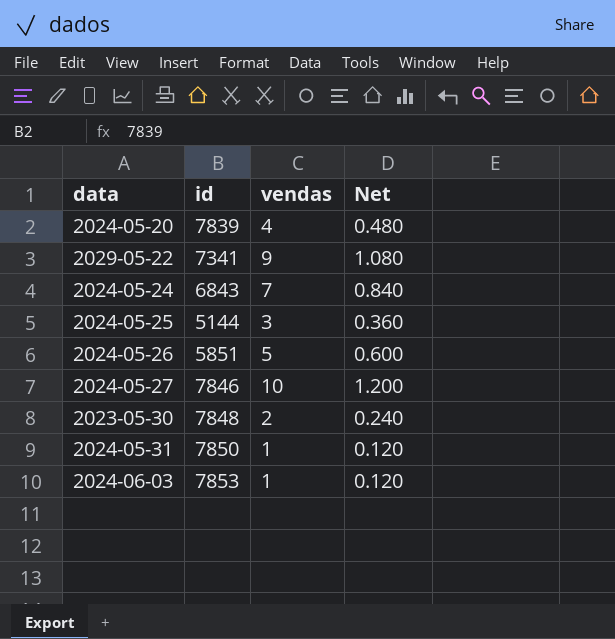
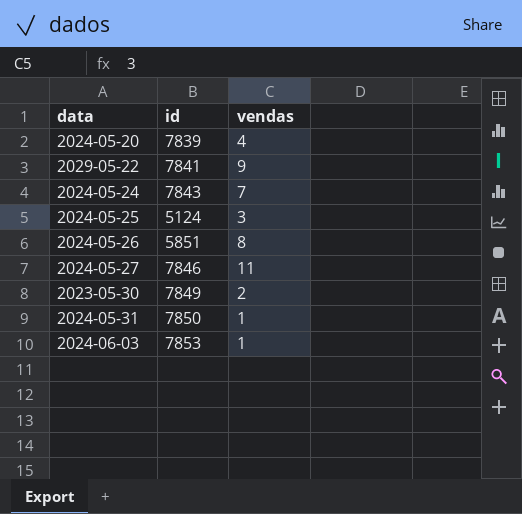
column Net | formula: [vendas] * 0.12 -> none
2029-05-22 | id: 7341 -> 7841
2024-05-24 | id: 6843 -> 7843
2024-05-25 | id: 5144 -> 5124
2024-05-26 | vendas: 5 -> 8
2024-05-27 | vendas: 10 -> 11
2023-05-30 | id: 7848 -> 7849

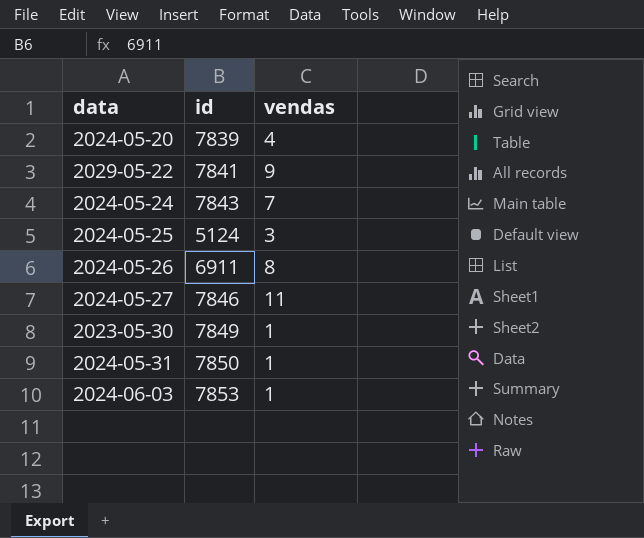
2024-05-26 | id: 5851 -> 6911
2023-05-30 | vendas: 2 -> 1

